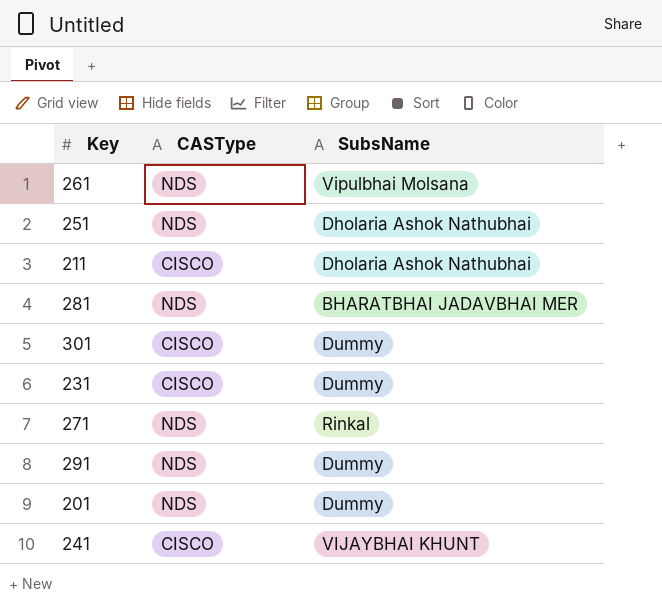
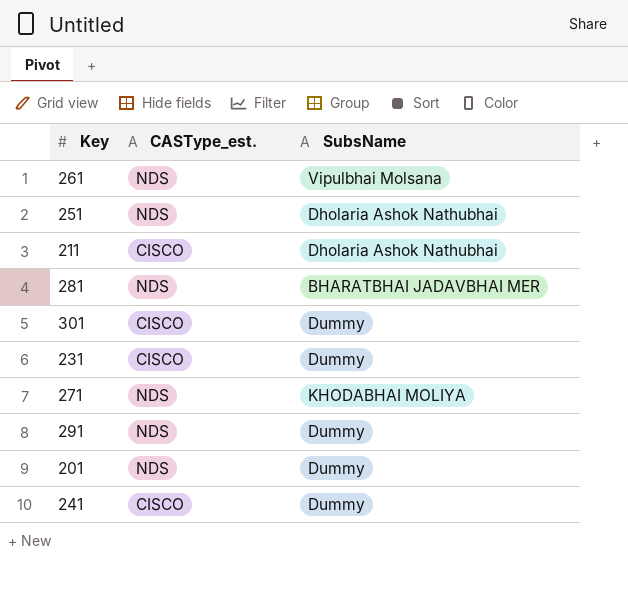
column name: CASType -> CASType_est.
271 | SubsName: Rinkal -> KHODABHAI MOLIYA
241 | SubsName: VIJAYBHAI KHUNT -> Dummy

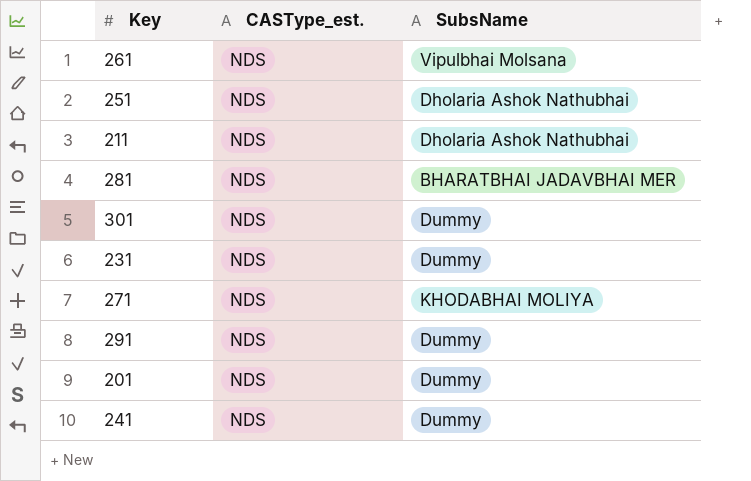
211 | CASType_est.: CISCO -> NDS
301 | CASType_est.: CISCO -> NDS
231 | CASType_est.: CISCO -> NDS
241 | CASType_est.: CISCO -> NDS

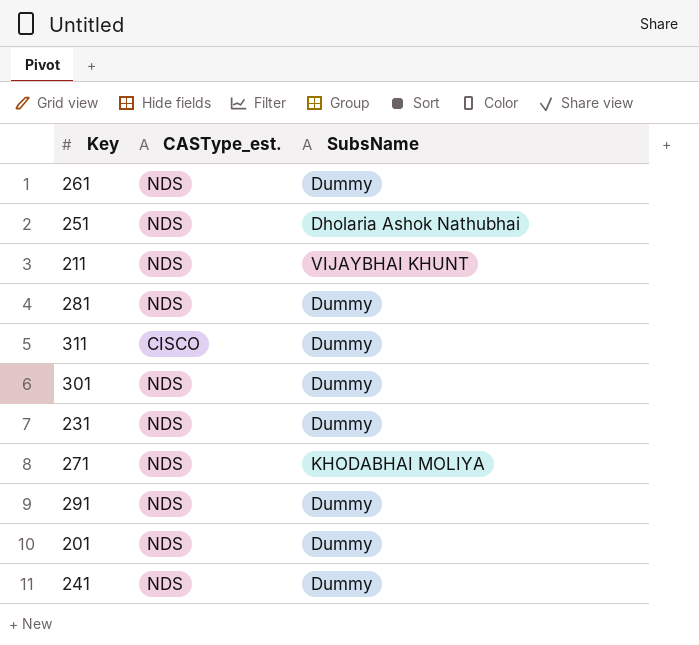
261 | SubsName: Vipulbhai Molsana -> Dummy
211 | SubsName: Dholaria Ashok Nathubhai -> VIJAYBHAI KHUNT
281 | SubsName: BHARATBHAI JADAVBHAI MER -> Dummy
row 311: none -> CISCO | Dummy

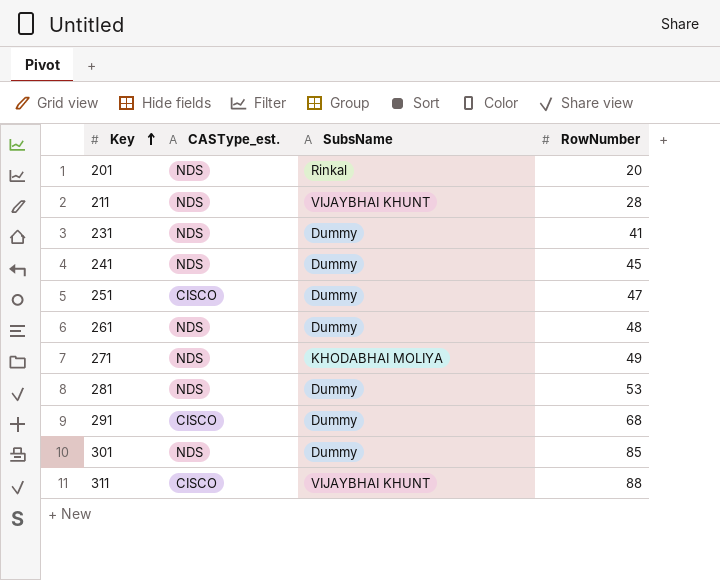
row order: none -> Key ascending
column RowNumber | position: none -> 4
201 | SubsName: Dummy -> Rinkal
251 | CASType_est.: NDS -> CISCO
251 | SubsName: Dholaria Ashok Nathubhai -> Dummy
291 | CASType_est.: NDS -> CISCO
311 | SubsName: Dummy -> VIJAYBHAI KHUNT

